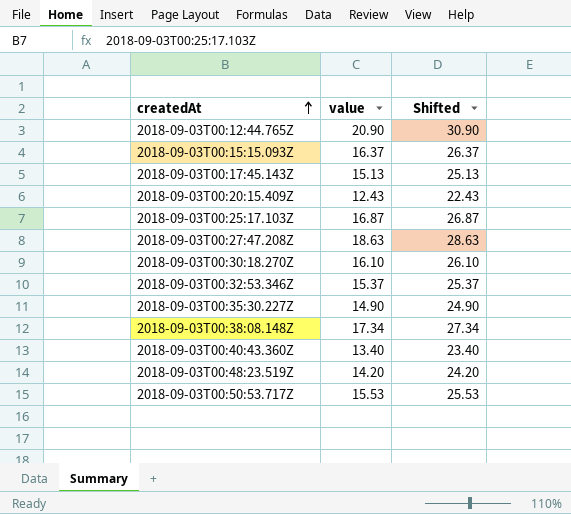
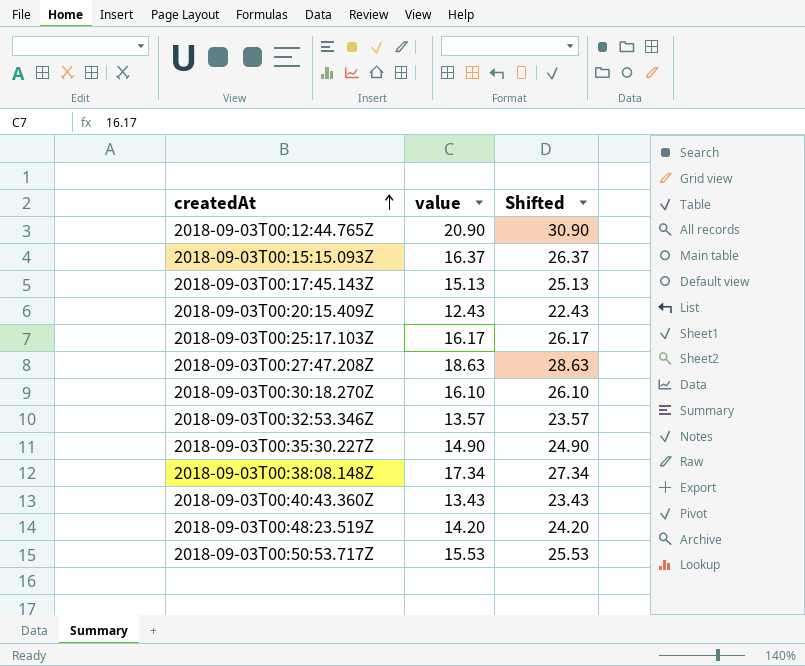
2018-09-03T00:25:17.103Z | value: 16.87 -> 16.17
2018-09-03T00:25:17.103Z | Shifted: 26.87 -> 26.17
2018-09-03T00:32:53.346Z | value: 15.37 -> 13.57
2018-09-03T00:32:53.346Z | Shifted: 25.37 -> 23.57
2018-09-03T00:40:43.360Z | value: 13.40 -> 13.43
2018-09-03T00:40:43.360Z | Shifted: 23.40 -> 23.43

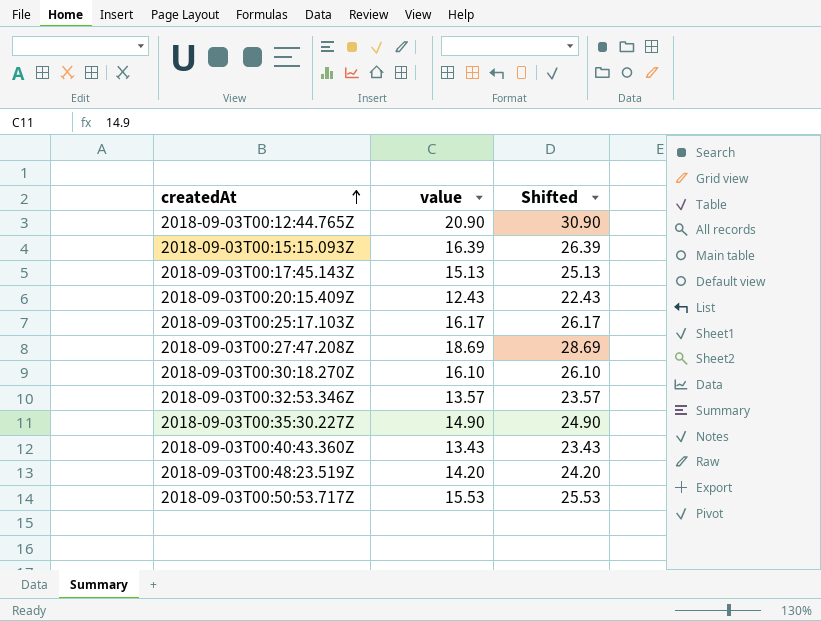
row 2018-09-03T00:38:08.148Z: 17.34 | 27.34 -> none
2018-09-03T00:15:15.093Z | value: 16.37 -> 16.39
2018-09-03T00:15:15.093Z | Shifted: 26.37 -> 26.39
2018-09-03T00:27:47.208Z | value: 18.63 -> 18.69
2018-09-03T00:27:47.208Z | Shifted: 28.63 -> 28.69

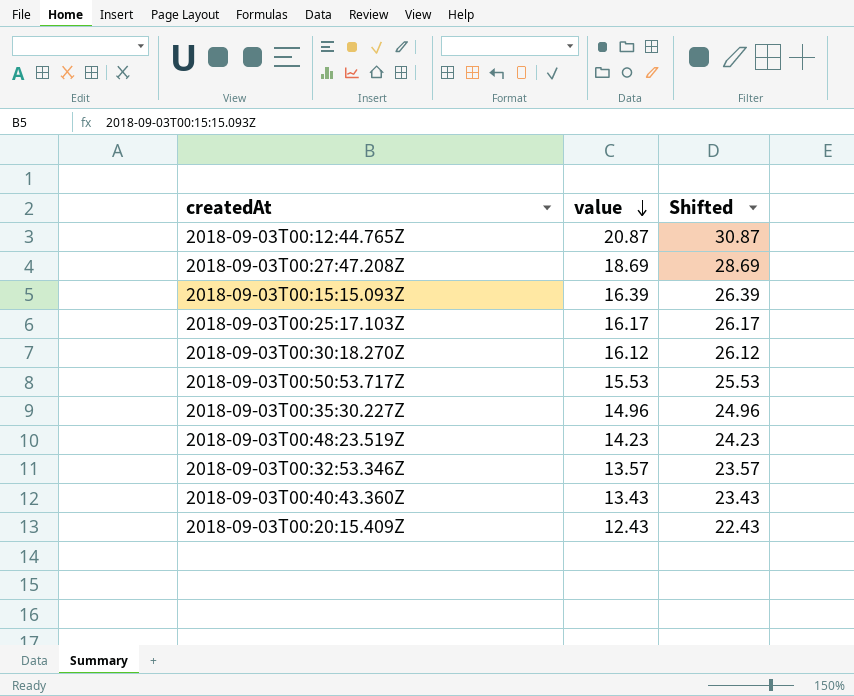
row order: createdAt ascending -> value descending
row 2018-09-03T00:17:45.143Z: 15.13 | 25.13 -> none
2018-09-03T00:12:44.765Z | value: 20.90 -> 20.87
2018-09-03T00:12:44.765Z | Shifted: 30.90 -> 30.87
2018-09-03T00:30:18.270Z | value: 16.10 -> 16.12
2018-09-03T00:30:18.270Z | Shifted: 26.10 -> 26.12
2018-09-03T00:35:30.227Z | value: 14.90 -> 14.96
2018-09-03T00:35:30.227Z | Shifted: 24.90 -> 24.96
2018-09-03T00:48:23.519Z | value: 14.20 -> 14.23
2018-09-03T00:48:23.519Z | Shifted: 24.20 -> 24.23

